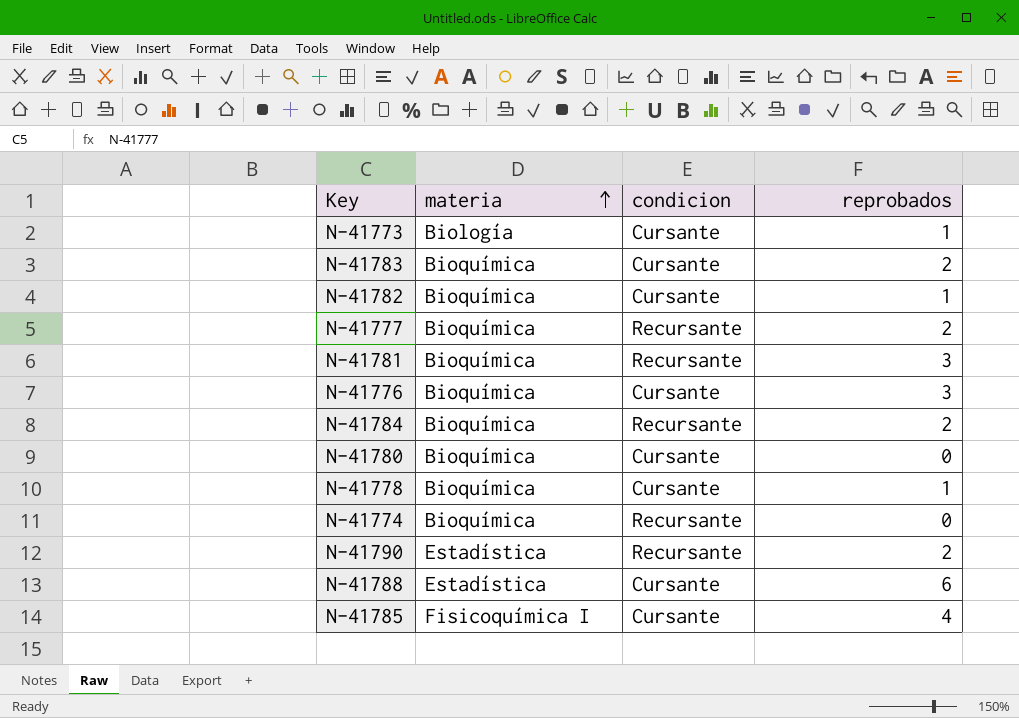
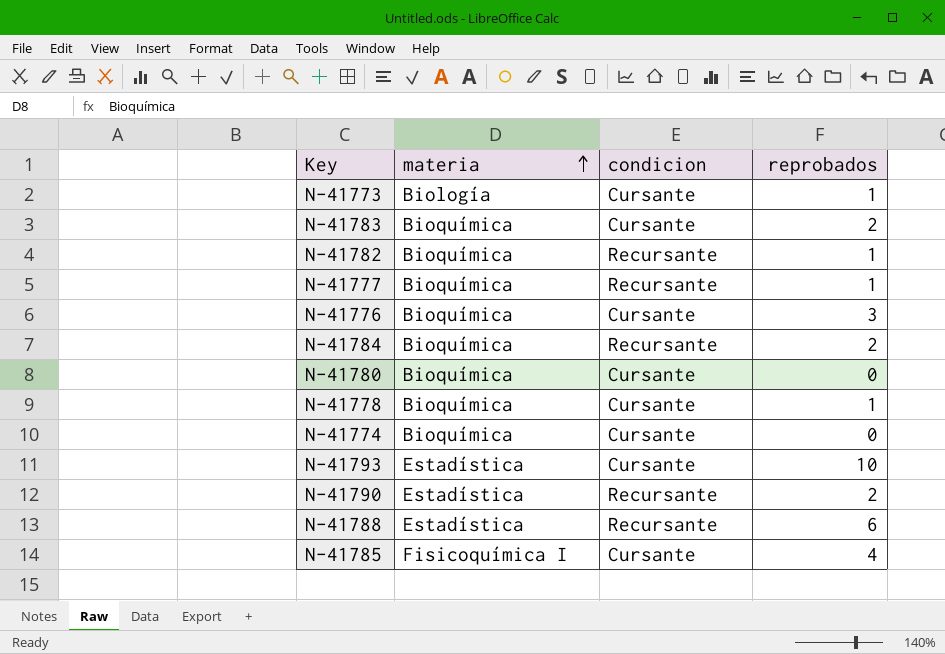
row N-41781: Bioquímica | Recursante | 3 -> none
N-41782 | condicion: Cursante -> Recursante
N-41777 | reprobados: 2 -> 1
N-41774 | condicion: Recursante -> Cursante
row N-41793: none -> Estadística | Cursante | 10
N-41788 | condicion: Cursante -> Recursante

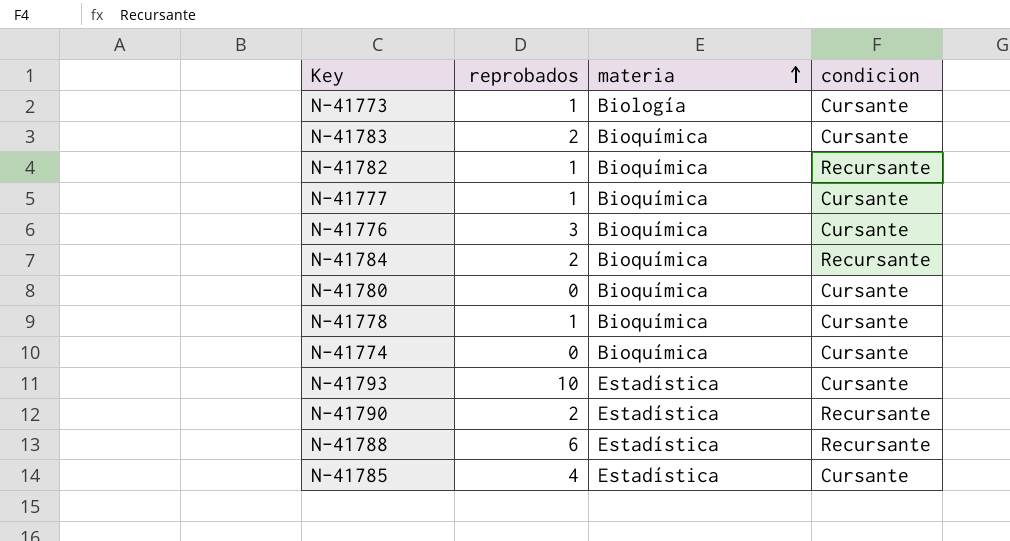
column reprobados | position: 4 -> 2
N-41777 | condicion: Recursante -> Cursante
N-41785 | materia: Fisicoquímica I -> Estadística

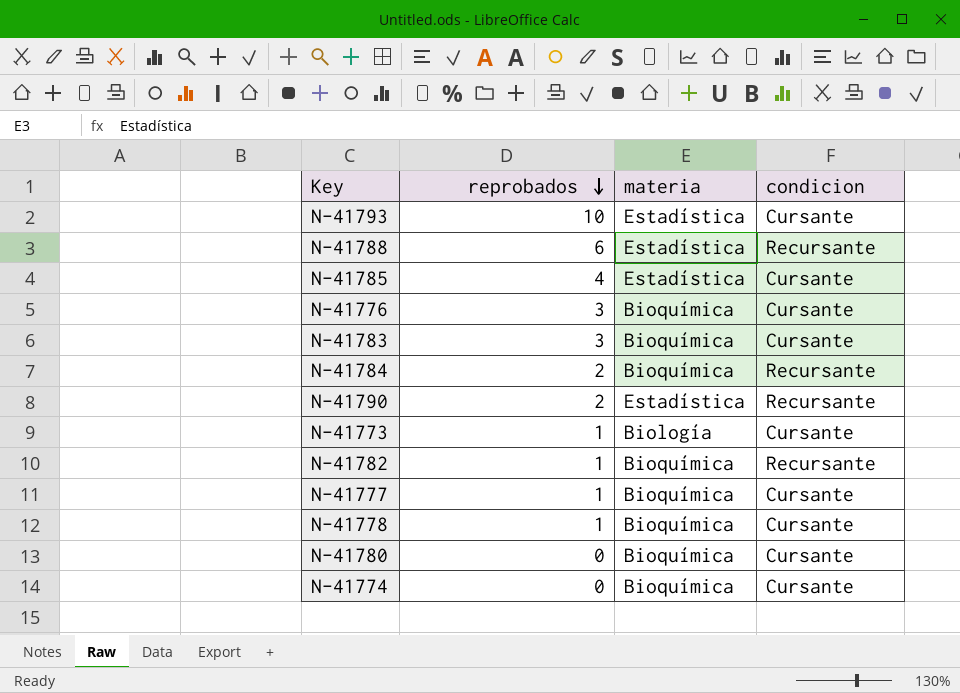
row order: materia ascending -> reprobados descending
N-41783 | reprobados: 2 -> 3

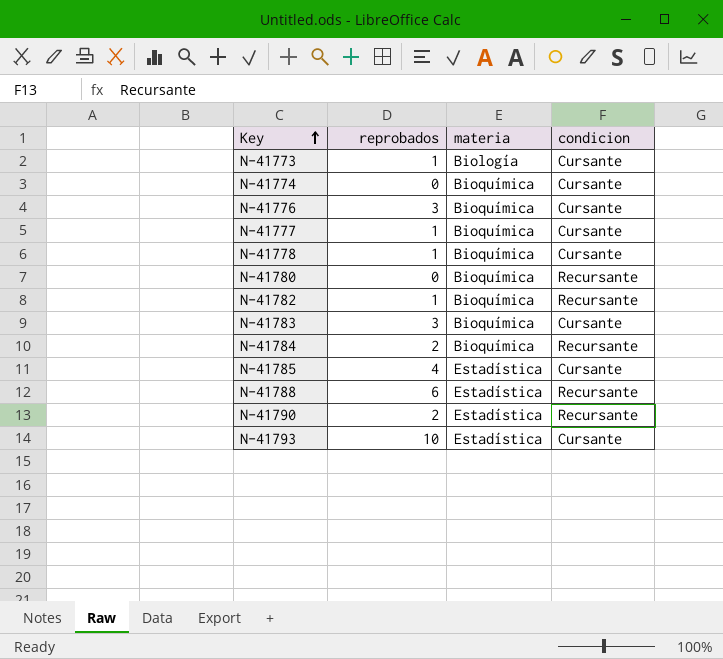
row order: reprobados descending -> Key ascending
N-41780 | condicion: Cursante -> Recursante

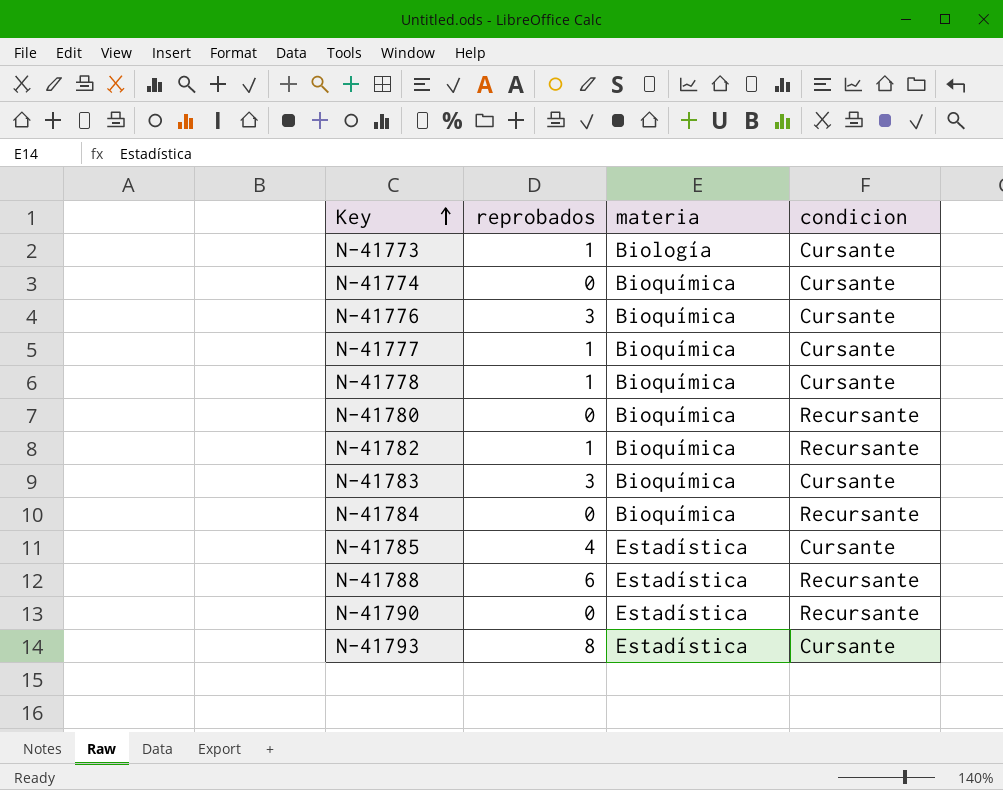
N-41784 | reprobados: 2 -> 0
N-41790 | reprobados: 2 -> 0
N-41793 | reprobados: 10 -> 8

